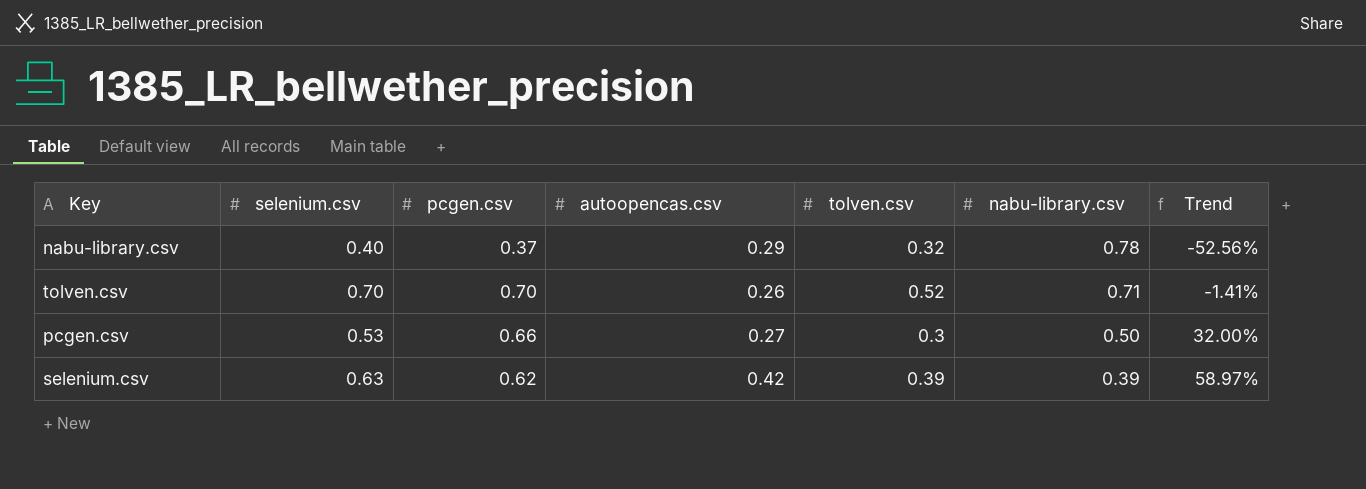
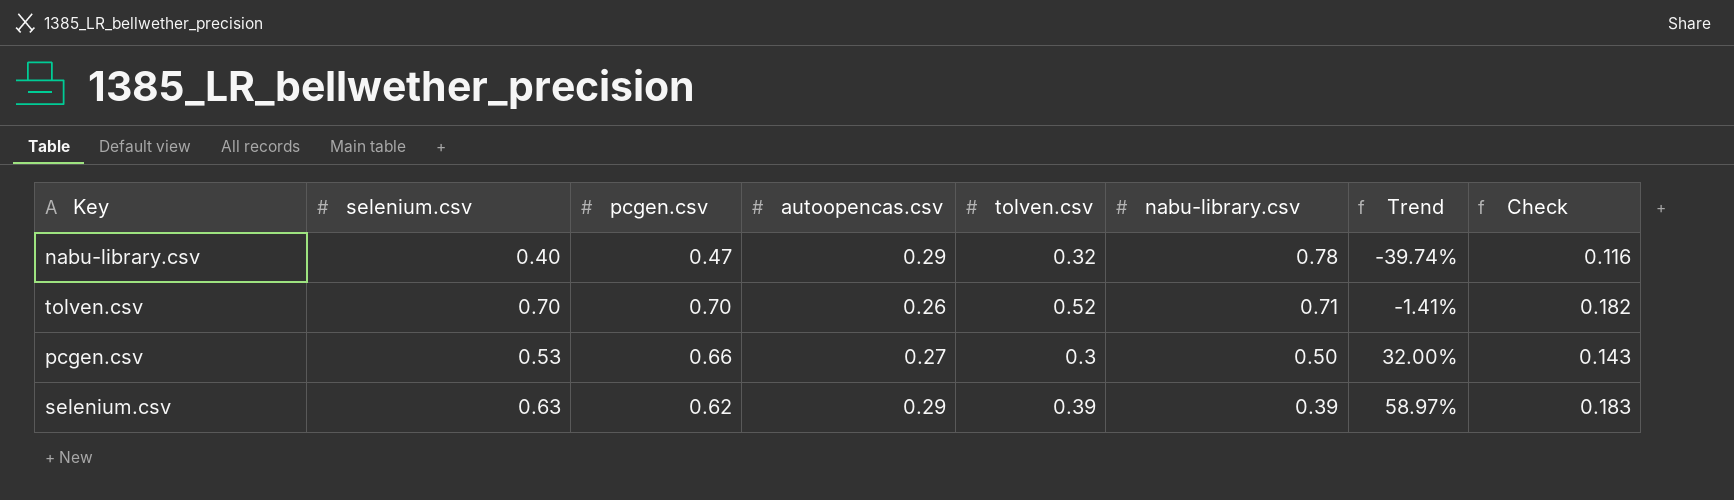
column Check | formula: none -> [selenium.csv] * [autoopencas.csv]
nabu-library.csv | pcgen.csv: 0.37 -> 0.47
nabu-library.csv | Trend: -52.56% -> -39.74%
selenium.csv | autoopencas.csv: 0.42 -> 0.29

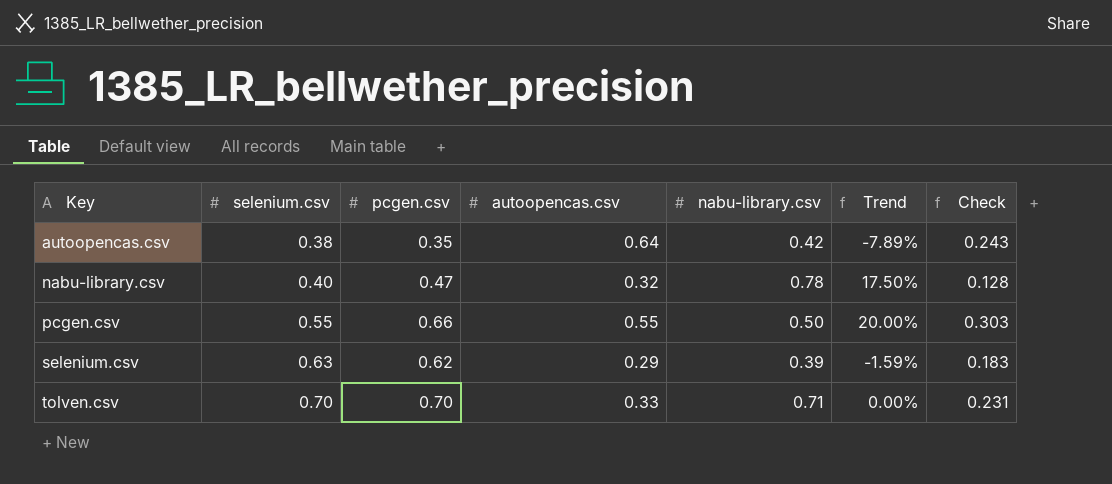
row order: nabu-library.csv descending -> Key ascending
column tolven.csv | position: 5 -> none
column Trend | formula: ([pcgen.csv] - [nabu-library.csv]) / [nabu-library.csv] -> ([pcgen.csv] - [selenium.csv]) / [selenium.csv]
row autoopencas.csv: none -> 0.38 | 0.35 | 0.64 | 0.42 | -7.89% | 0.243
nabu-library.csv | autoopencas.csv: 0.29 -> 0.32
nabu-library.csv | Check: 0.116 -> 0.128
pcgen.csv | selenium.csv: 0.53 -> 0.55
pcgen.csv | autoopencas.csv: 0.27 -> 0.55
pcgen.csv | Check: 0.143 -> 0.303
tolven.csv | autoopencas.csv: 0.26 -> 0.33
tolven.csv | Check: 0.182 -> 0.231

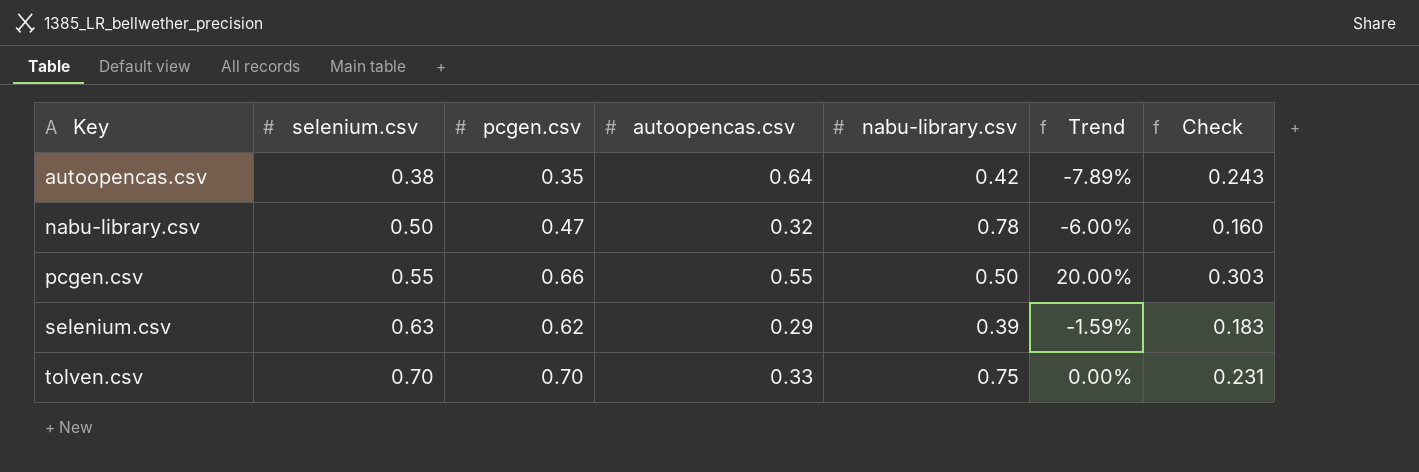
nabu-library.csv | selenium.csv: 0.40 -> 0.50
nabu-library.csv | Trend: 17.50% -> -6.00%
nabu-library.csv | Check: 0.128 -> 0.160
tolven.csv | nabu-library.csv: 0.71 -> 0.75

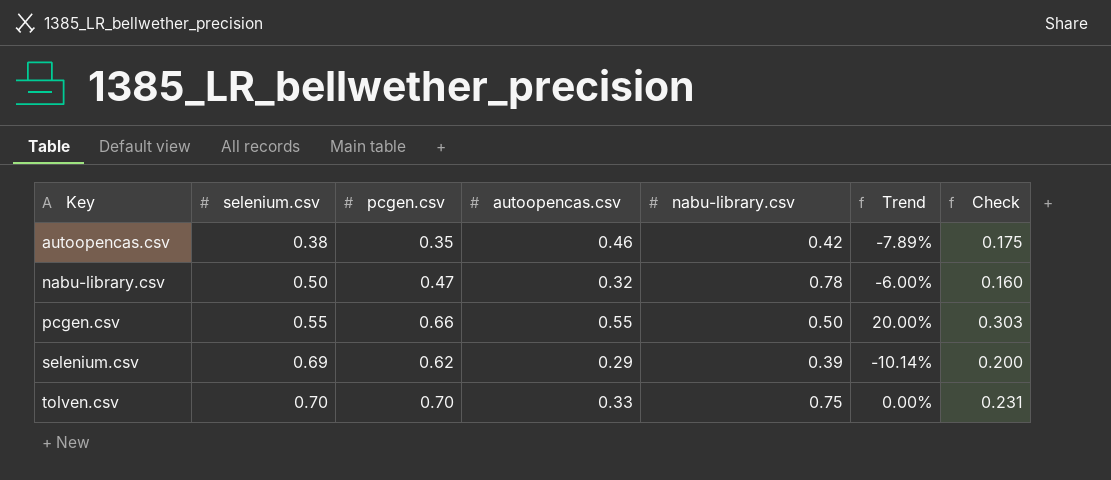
autoopencas.csv | autoopencas.csv: 0.64 -> 0.46
autoopencas.csv | Check: 0.243 -> 0.175
selenium.csv | selenium.csv: 0.63 -> 0.69
selenium.csv | Trend: -1.59% -> -10.14%
selenium.csv | Check: 0.183 -> 0.200

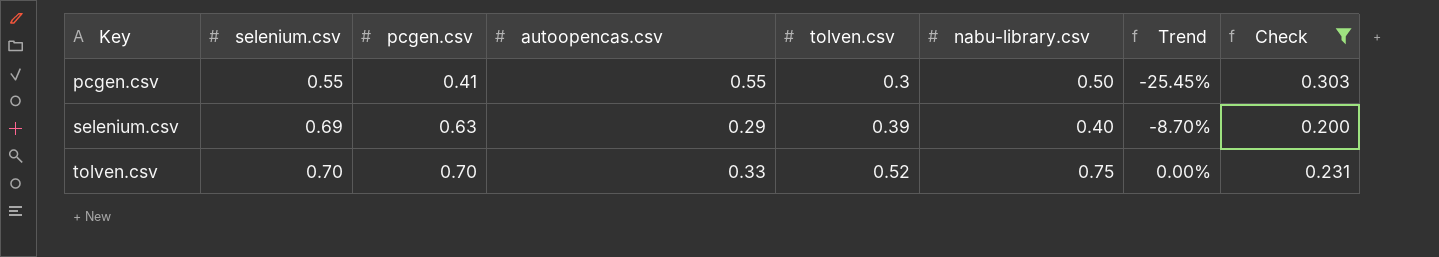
filter: none -> Check >= 0.200
column tolven.csv | position: none -> 5
pcgen.csv | pcgen.csv: 0.66 -> 0.41
pcgen.csv | Trend: 20.00% -> -25.45%
selenium.csv | pcgen.csv: 0.62 -> 0.63
selenium.csv | nabu-library.csv: 0.39 -> 0.40
selenium.csv | Trend: -10.14% -> -8.70%

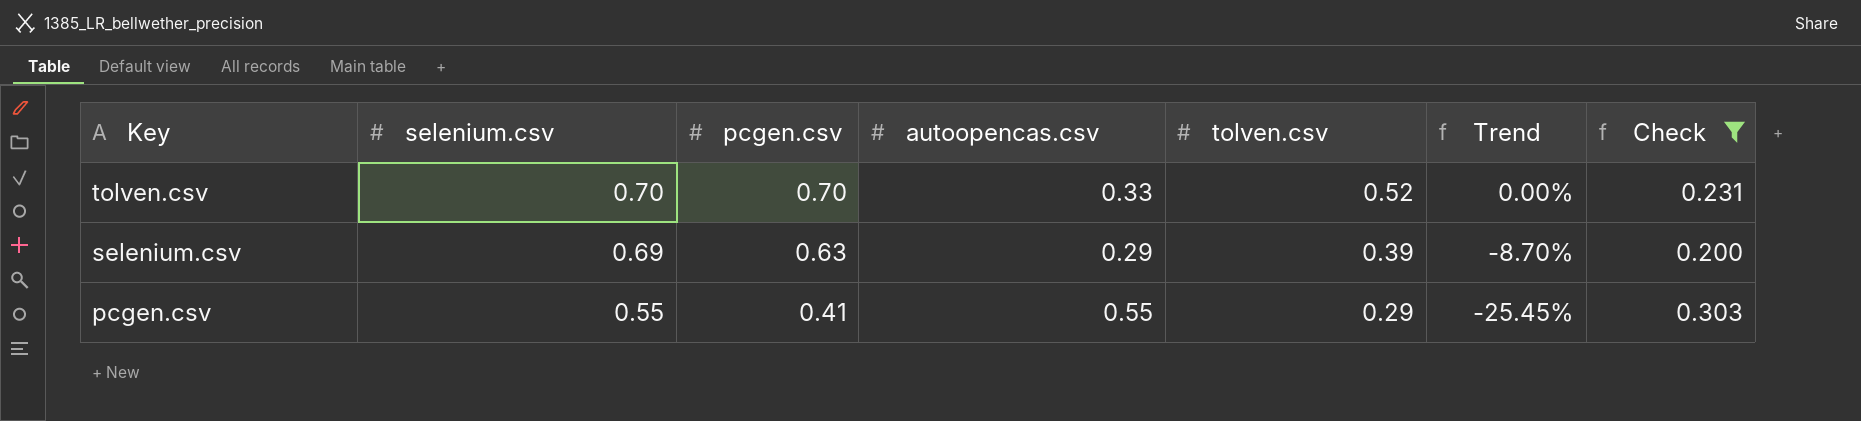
row order: Key ascending -> Key descending
column nabu-library.csv | position: 6 -> none
pcgen.csv | tolven.csv: 0.3 -> 0.29

